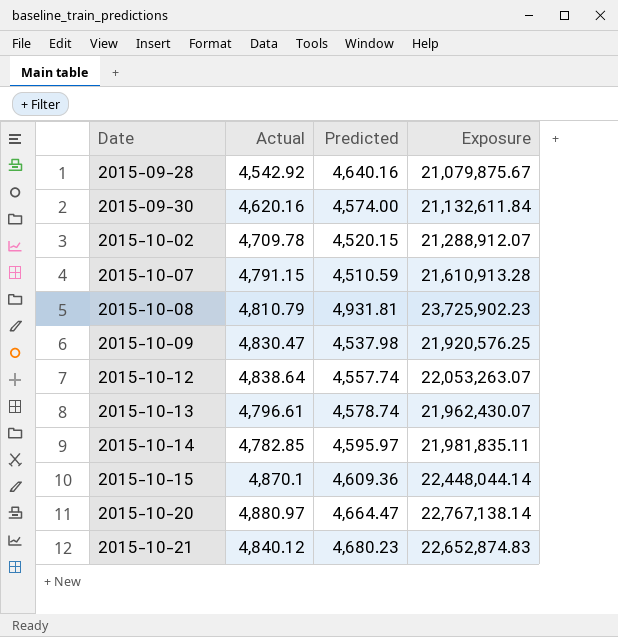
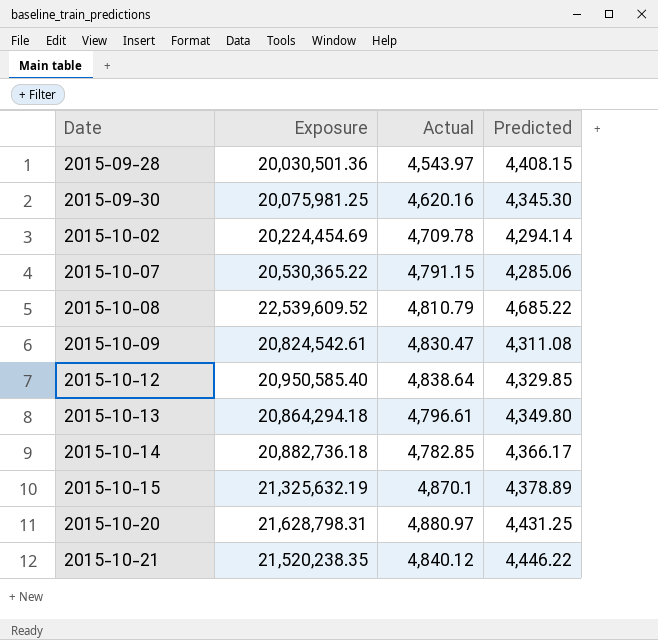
column Exposure | position: 4 -> 2
2015-09-28 | Exposure: 21,079,875.67 -> 20,030,501.36
2015-09-28 | Actual: 4,542.92 -> 4,543.97
2015-09-28 | Predicted: 4,640.16 -> 4,408.15
2015-09-30 | Exposure: 21,132,611.84 -> 20,075,981.25
2015-09-30 | Predicted: 4,574.00 -> 4,345.30
2015-10-02 | Exposure: 21,288,912.07 -> 20,224,454.69
2015-10-02 | Predicted: 4,520.15 -> 4,294.14
2015-10-07 | Exposure: 21,610,913.28 -> 20,530,365.22
2015-10-07 | Predicted: 4,510.59 -> 4,285.06
2015-10-08 | Exposure: 23,725,902.23 -> 22,539,609.52
2015-10-08 | Predicted: 4,931.81 -> 4,685.22
2015-10-09 | Exposure: 21,920,576.25 -> 20,824,542.61
2015-10-09 | Predicted: 4,537.98 -> 4,311.08
2015-10-12 | Exposure: 22,053,263.07 -> 20,950,585.40
2015-10-12 | Predicted: 4,557.74 -> 4,329.85
2015-10-13 | Exposure: 21,962,430.07 -> 20,864,294.18
2015-10-13 | Predicted: 4,578.74 -> 4,349.80
2015-10-14 | Exposure: 21,981,835.11 -> 20,882,736.18
2015-10-14 | Predicted: 4,595.97 -> 4,366.17
2015-10-15 | Exposure: 22,448,044.14 -> 21,325,632.19
2015-10-15 | Predicted: 4,609.36 -> 4,378.89
2015-10-20 | Exposure: 22,767,138.14 -> 21,628,798.31
2015-10-20 | Predicted: 4,664.47 -> 4,431.25
2015-10-21 | Exposure: 22,652,874.83 -> 21,520,238.35
2015-10-21 | Predicted: 4,680.23 -> 4,446.22

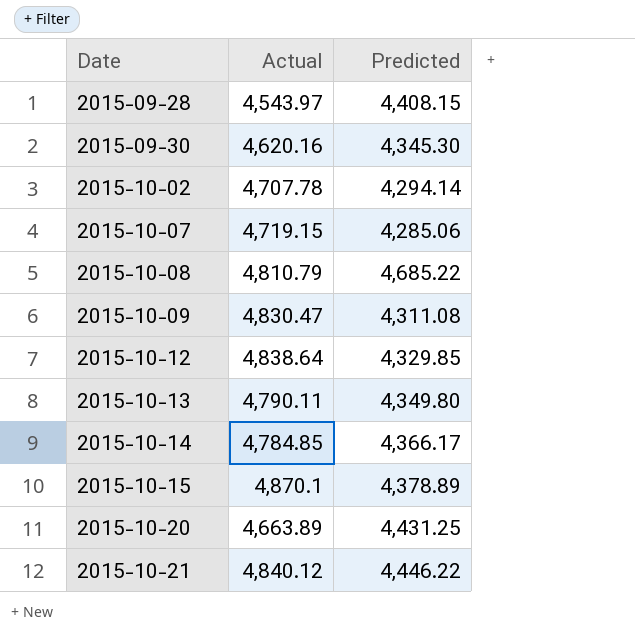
column Exposure | formula: [Actual] * [Predicted] -> none
2015-10-02 | Actual: 4,709.78 -> 4,707.78
2015-10-07 | Actual: 4,791.15 -> 4,719.15
2015-10-13 | Actual: 4,796.61 -> 4,790.11
2015-10-14 | Actual: 4,782.85 -> 4,784.85
2015-10-20 | Actual: 4,880.97 -> 4,663.89

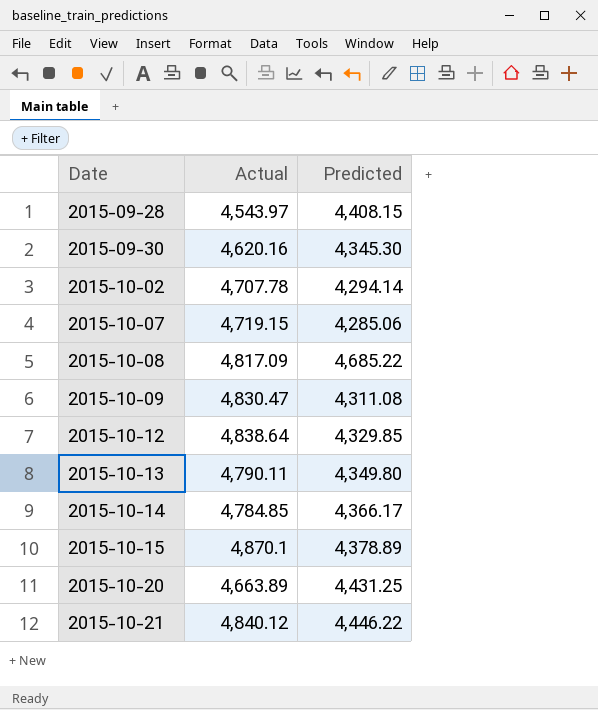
2015-10-08 | Actual: 4,810.79 -> 4,817.09

